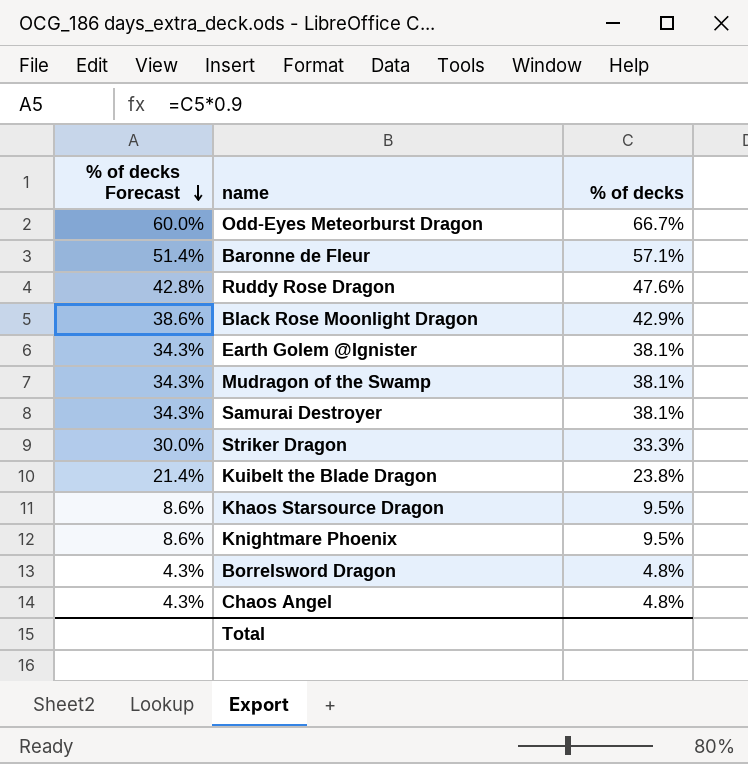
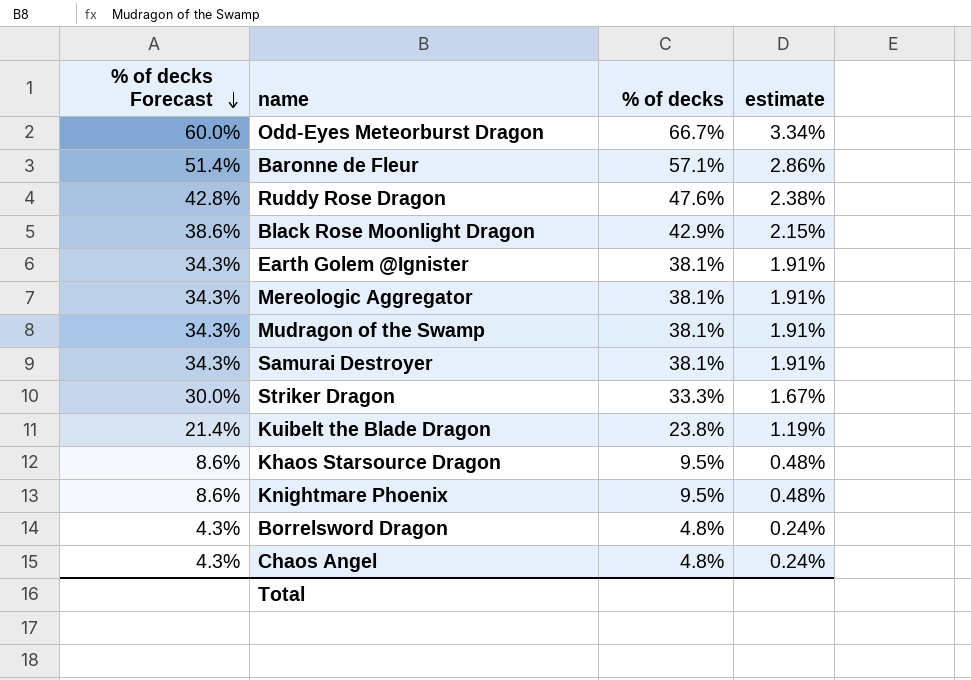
column estimate | formula: none -> [% of decks] * 0.05
row Mereologic Aggregator: none -> 34.3% | 38.1% | 1.91%

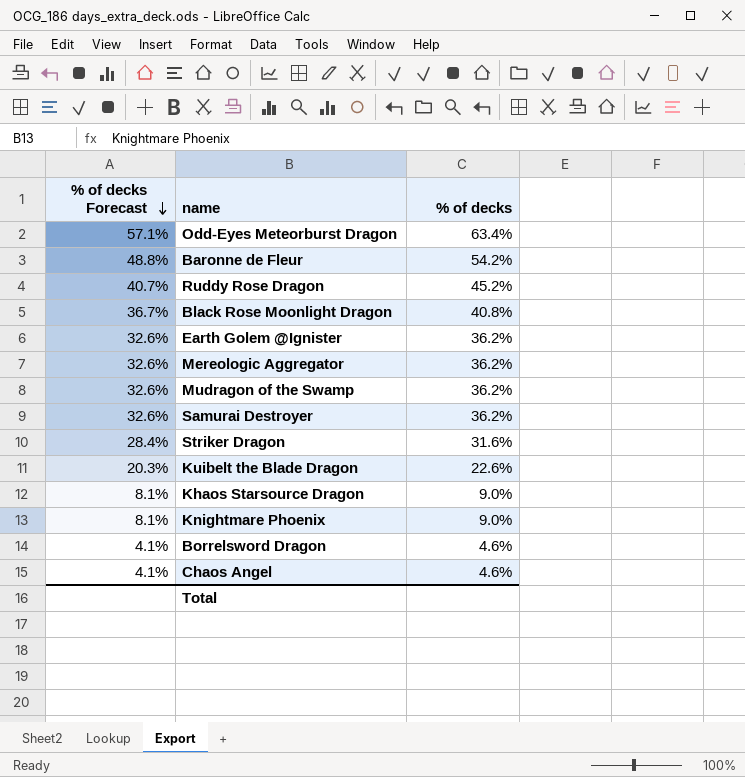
column estimate | formula: [% of decks] * 0.05 -> none
Odd-Eyes Meteorburst Dragon | % of decks Forecast: 60.0% -> 57.1%
Odd-Eyes Meteorburst Dragon | % of decks: 66.7% -> 63.4%
Baronne de Fleur | % of decks Forecast: 51.4% -> 48.8%
Baronne de Fleur | % of decks: 57.1% -> 54.2%
Ruddy Rose Dragon | % of decks Forecast: 42.8% -> 40.7%
Ruddy Rose Dragon | % of decks: 47.6% -> 45.2%
Black Rose Moonlight Dragon | % of decks Forecast: 38.6% -> 36.7%
Black Rose Moonlight Dragon | % of decks: 42.9% -> 40.8%
Earth Golem @Ignister | % of decks Forecast: 34.3% -> 32.6%
Earth Golem @Ignister | % of decks: 38.1% -> 36.2%
Mereologic Aggregator | % of decks Forecast: 34.3% -> 32.6%
Mereologic Aggregator | % of decks: 38.1% -> 36.2%
Mudragon of the Swamp | % of decks Forecast: 34.3% -> 32.6%
Mudragon of the Swamp | % of decks: 38.1% -> 36.2%
Samurai Destroyer | % of decks Forecast: 34.3% -> 32.6%
Samurai Destroyer | % of decks: 38.1% -> 36.2%
Striker Dragon | % of decks Forecast: 30.0% -> 28.4%
Striker Dragon | % of decks: 33.3% -> 31.6%
Kuibelt the Blade Dragon | % of decks Forecast: 21.4% -> 20.3%
Kuibelt the Blade Dragon | % of decks: 23.8% -> 22.6%
Khaos Starsource Dragon | % of decks Forecast: 8.6% -> 8.1%
Khaos Starsource Dragon | % of decks: 9.5% -> 9.0%
Knightmare Phoenix | % of decks Forecast: 8.6% -> 8.1%
Knightmare Phoenix | % of decks: 9.5% -> 9.0%
Borrelsword Dragon | % of decks Forecast: 4.3% -> 4.1%
Borrelsword Dragon | % of decks: 4.8% -> 4.6%
Chaos Angel | % of decks Forecast: 4.3% -> 4.1%
Chaos Angel | % of decks: 4.8% -> 4.6%

